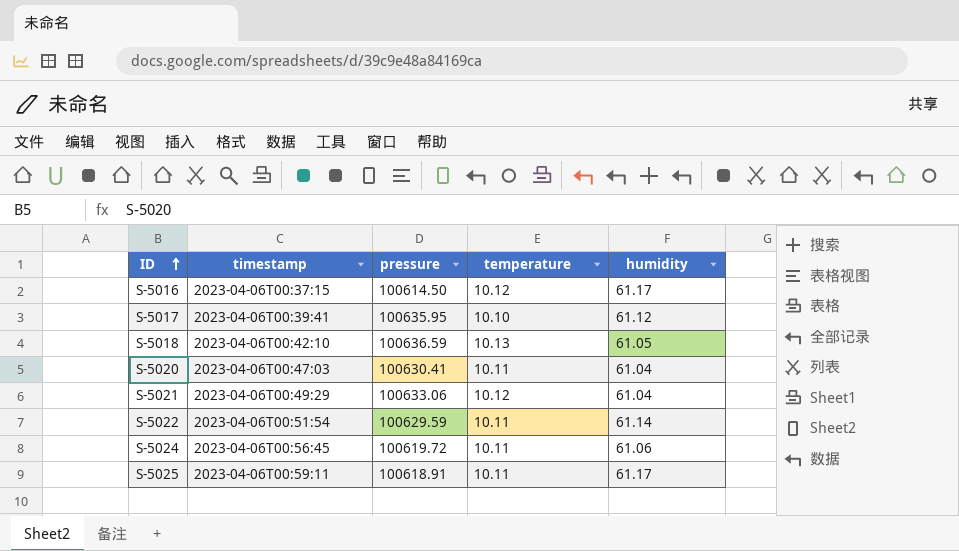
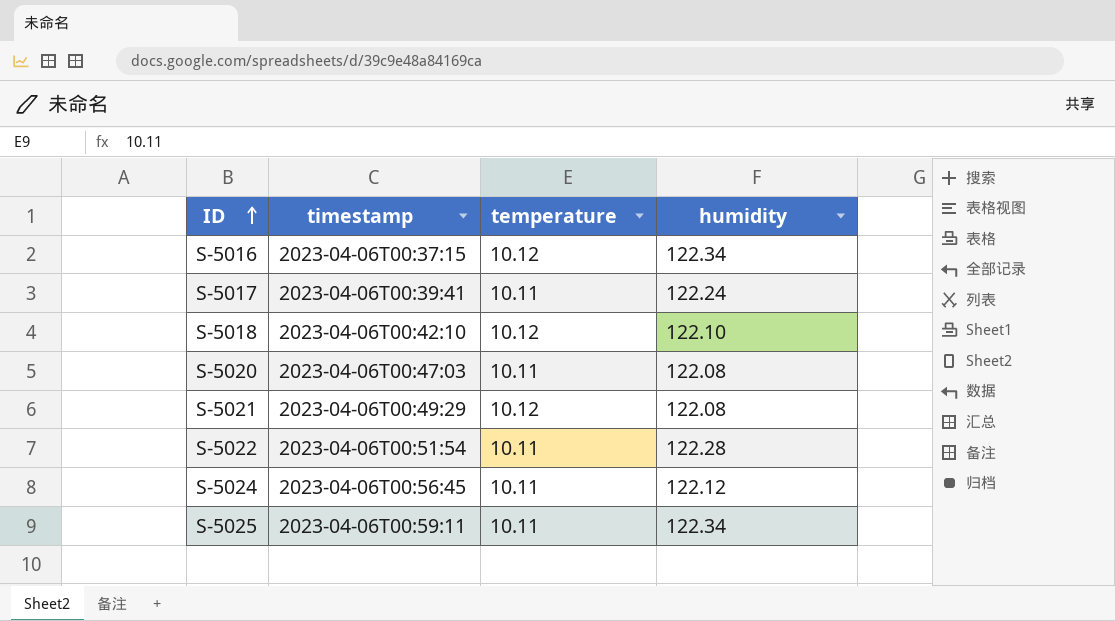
column pressure | position: 3 -> none
S-5016 | humidity: 61.17 -> 122.34
S-5017 | temperature: 10.10 -> 10.11
S-5017 | humidity: 61.12 -> 122.24
S-5018 | temperature: 10.13 -> 10.12
S-5018 | humidity: 61.05 -> 122.10
S-5020 | humidity: 61.04 -> 122.08
S-5021 | humidity: 61.04 -> 122.08
S-5022 | humidity: 61.14 -> 122.28
S-5024 | humidity: 61.06 -> 122.12
S-5025 | humidity: 61.17 -> 122.34

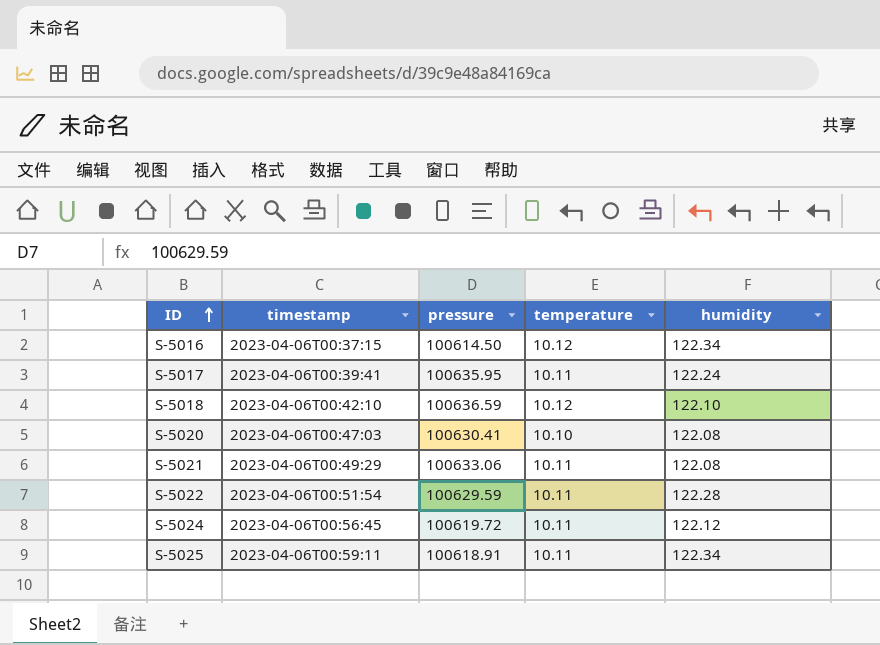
column pressure | position: none -> 3
S-5020 | temperature: 10.11 -> 10.10
S-5021 | temperature: 10.12 -> 10.11

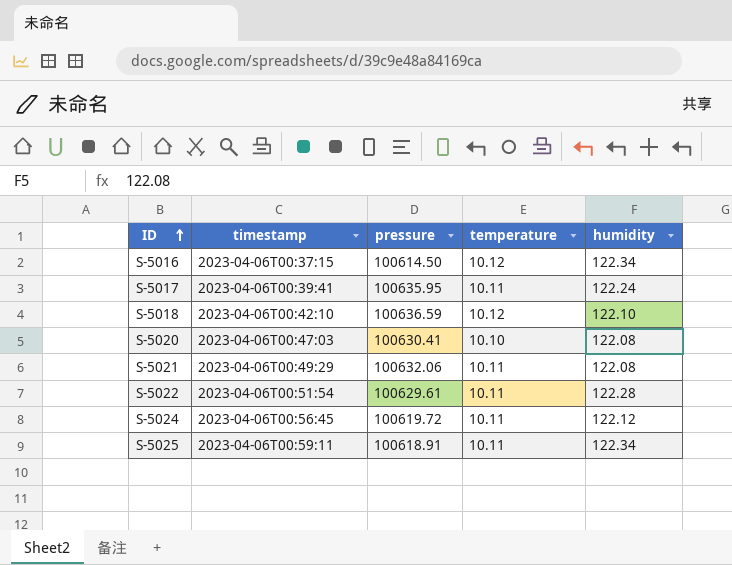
S-5021 | pressure: 100633.06 -> 100632.06
S-5022 | pressure: 100629.59 -> 100629.61

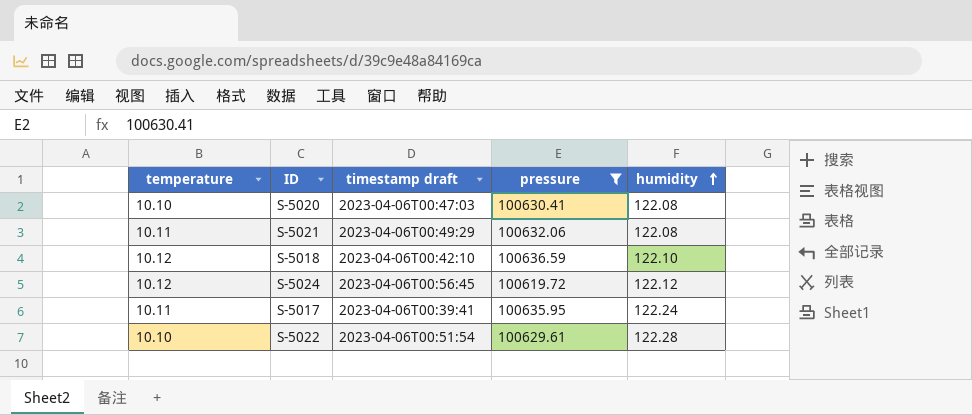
filter: none -> pressure >= 100619.72
row order: ID ascending -> humidity ascending
column temperature | position: 4 -> 1
column name: timestamp -> timestamp draft
S-5024 | temperature: 10.11 -> 10.12
S-5022 | temperature: 10.11 -> 10.10

